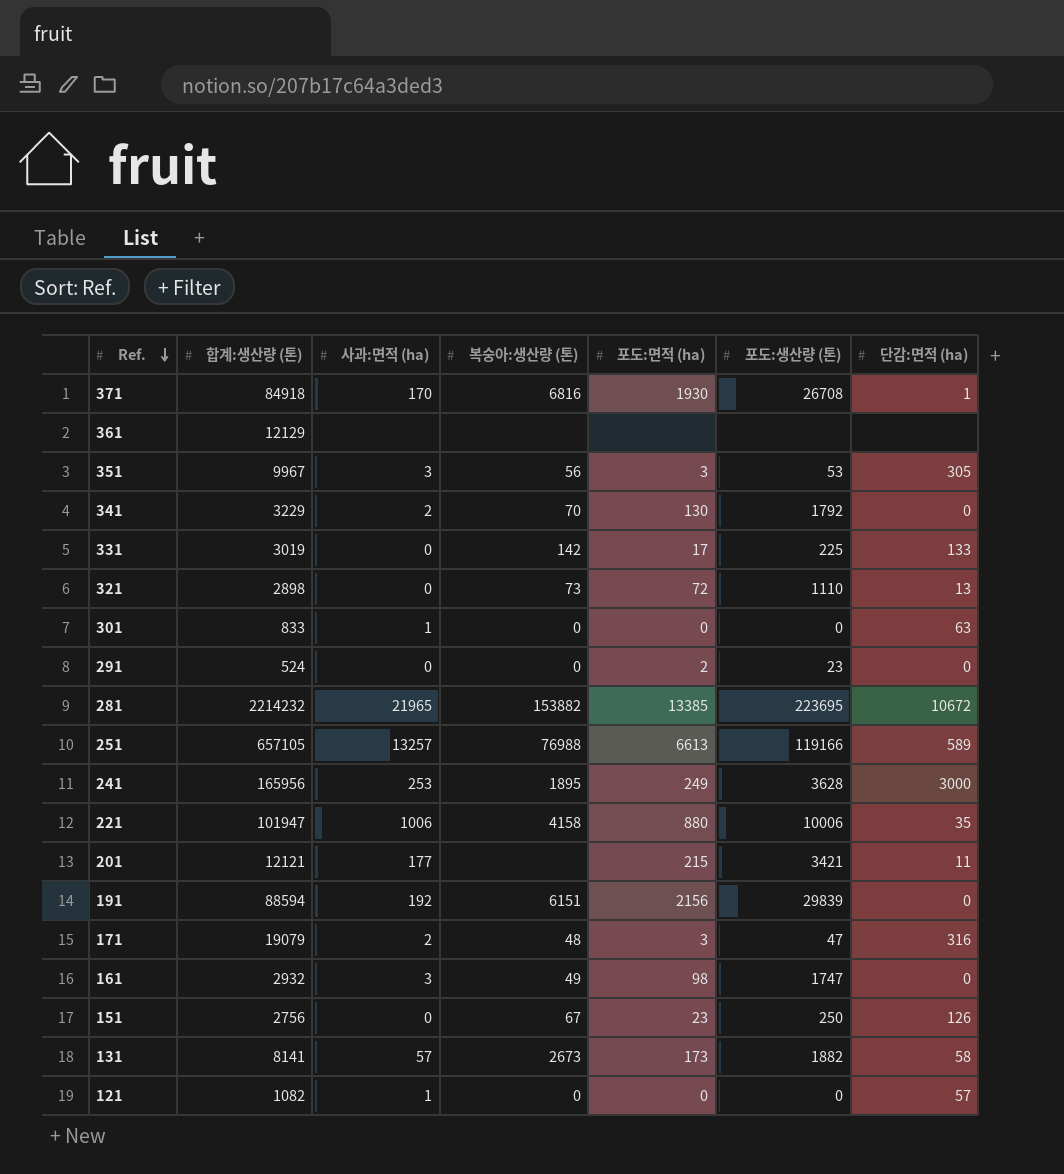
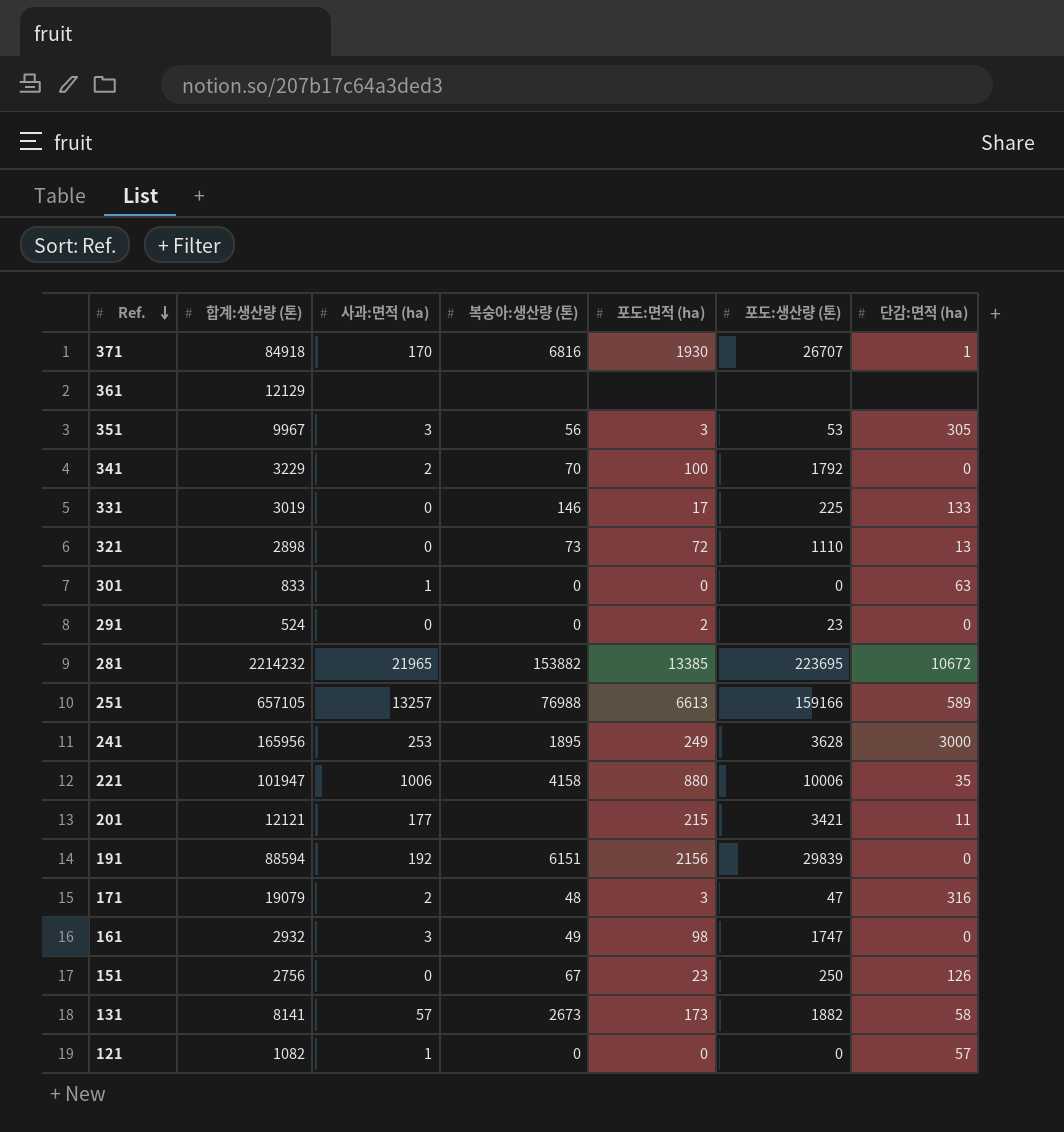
371 | 포도:생산량 (톤): 26708 -> 26707
341 | 포도:면적 (ha): 130 -> 100
331 | 복숭아:생산량 (톤): 142 -> 146
251 | 포도:생산량 (톤): 119166 -> 159166

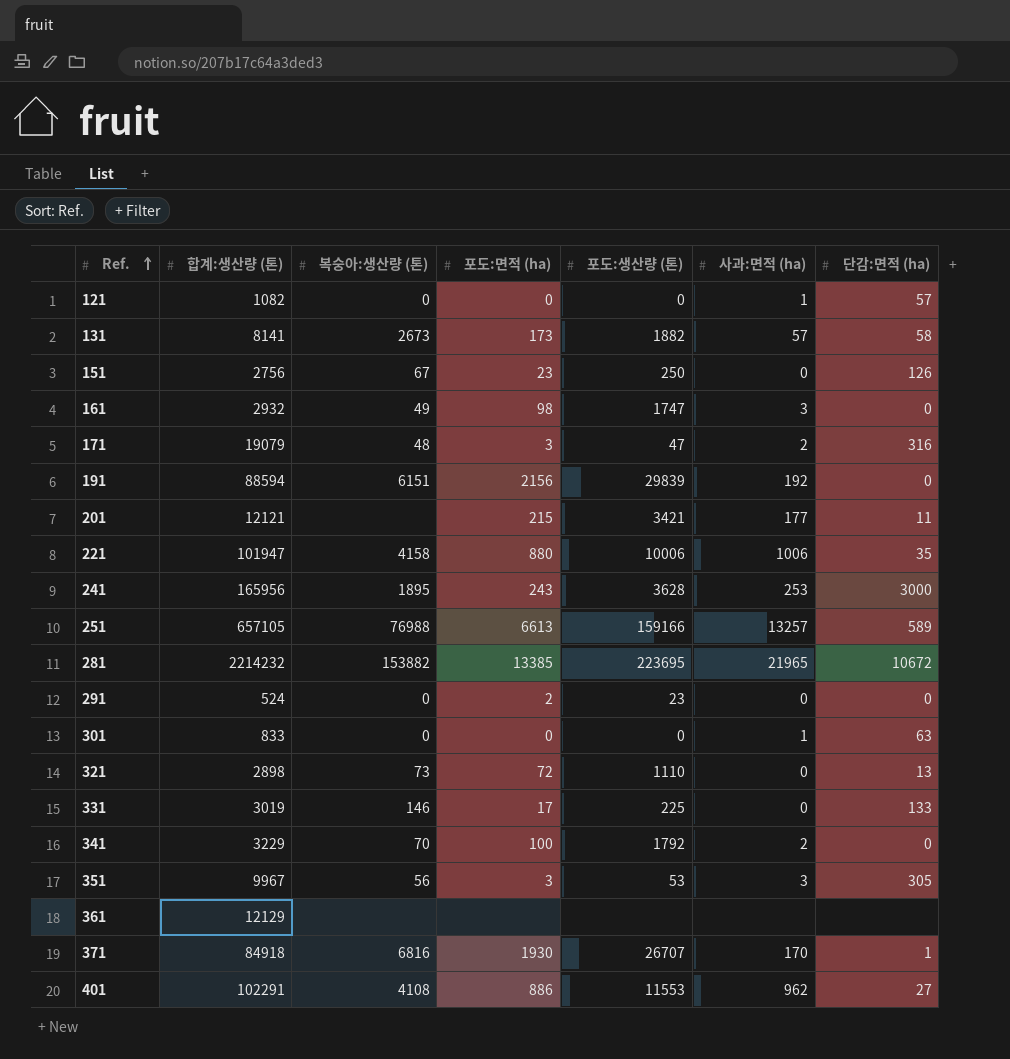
row order: Ref. descending -> Ref. ascending
column 사과:면적 (ha) | position: 3 -> 6
241 | 포도:면적 (ha): 249 -> 243
row 401: none -> 102291 | 4108 | 886 | 11553 | 962 | 27

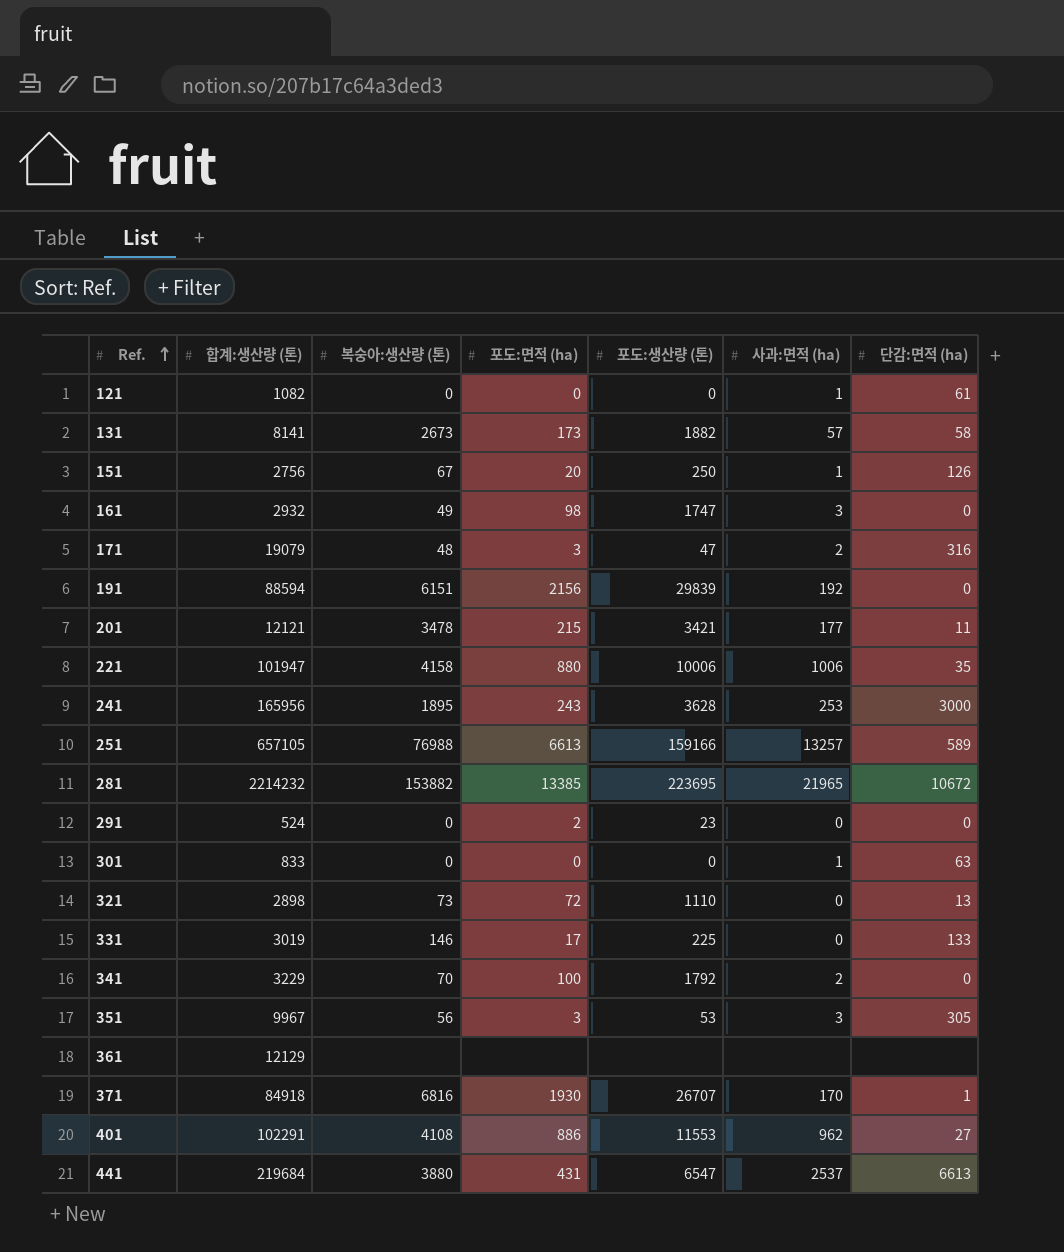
121 | 단감:면적 (ha): 57 -> 61
151 | 포도:면적 (ha): 23 -> 20
151 | 사과:면적 (ha): 0 -> 1
201 | 복숭아:생산량 (톤): none -> 3478
row 441: none -> 219684 | 3880 | 431 | 6547 | 2537 | 6613

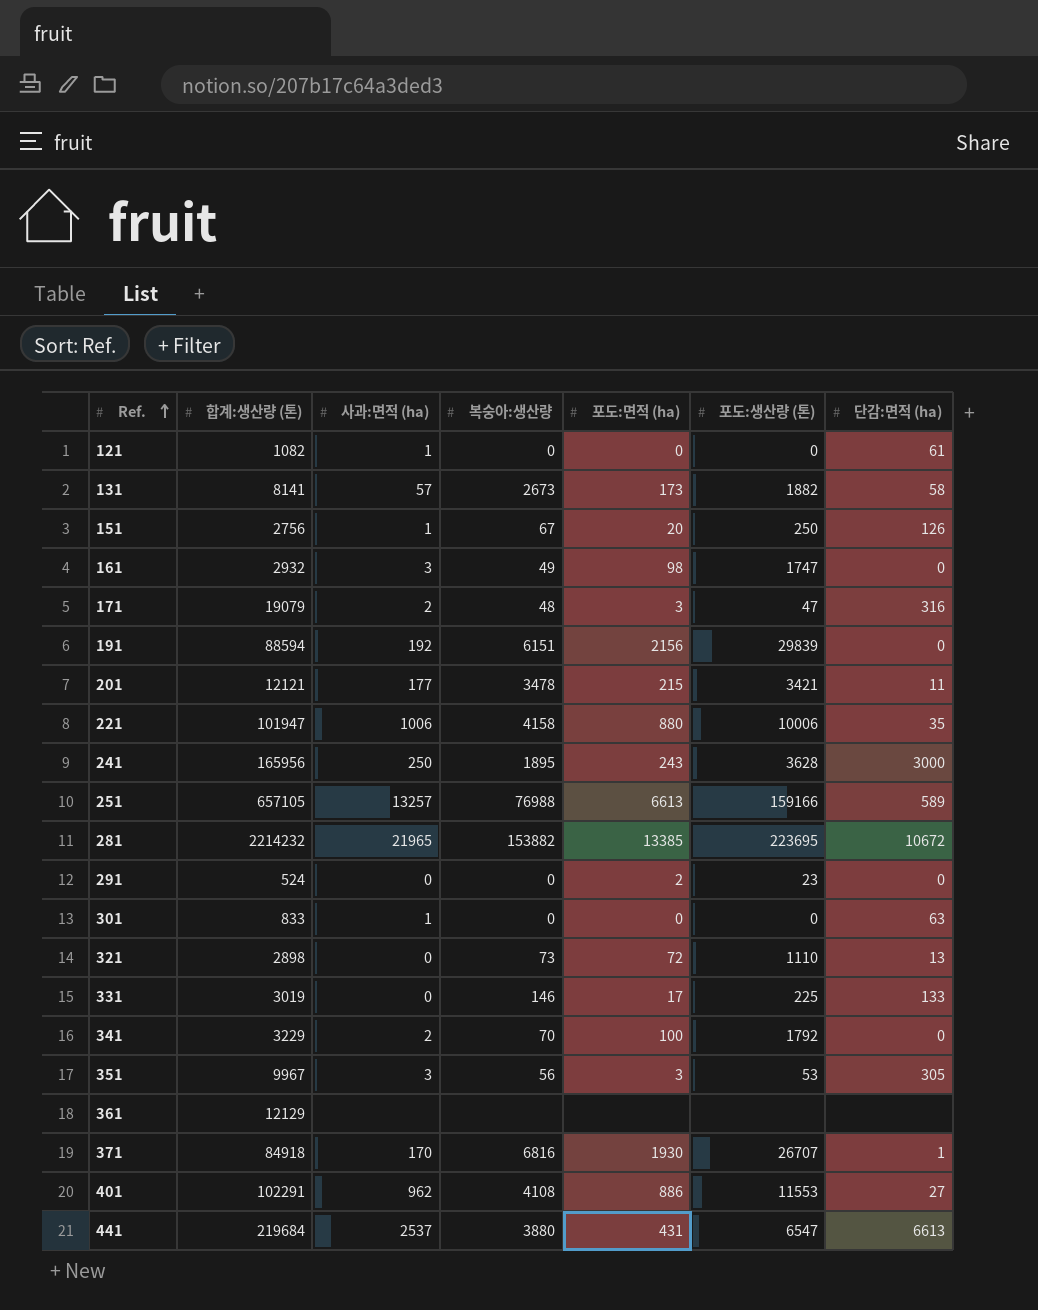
column 사과:면적 (ha) | position: 6 -> 3
column name: 복숭아:생산량 (톤) -> 복숭아:생산량
241 | 사과:면적 (ha): 253 -> 250

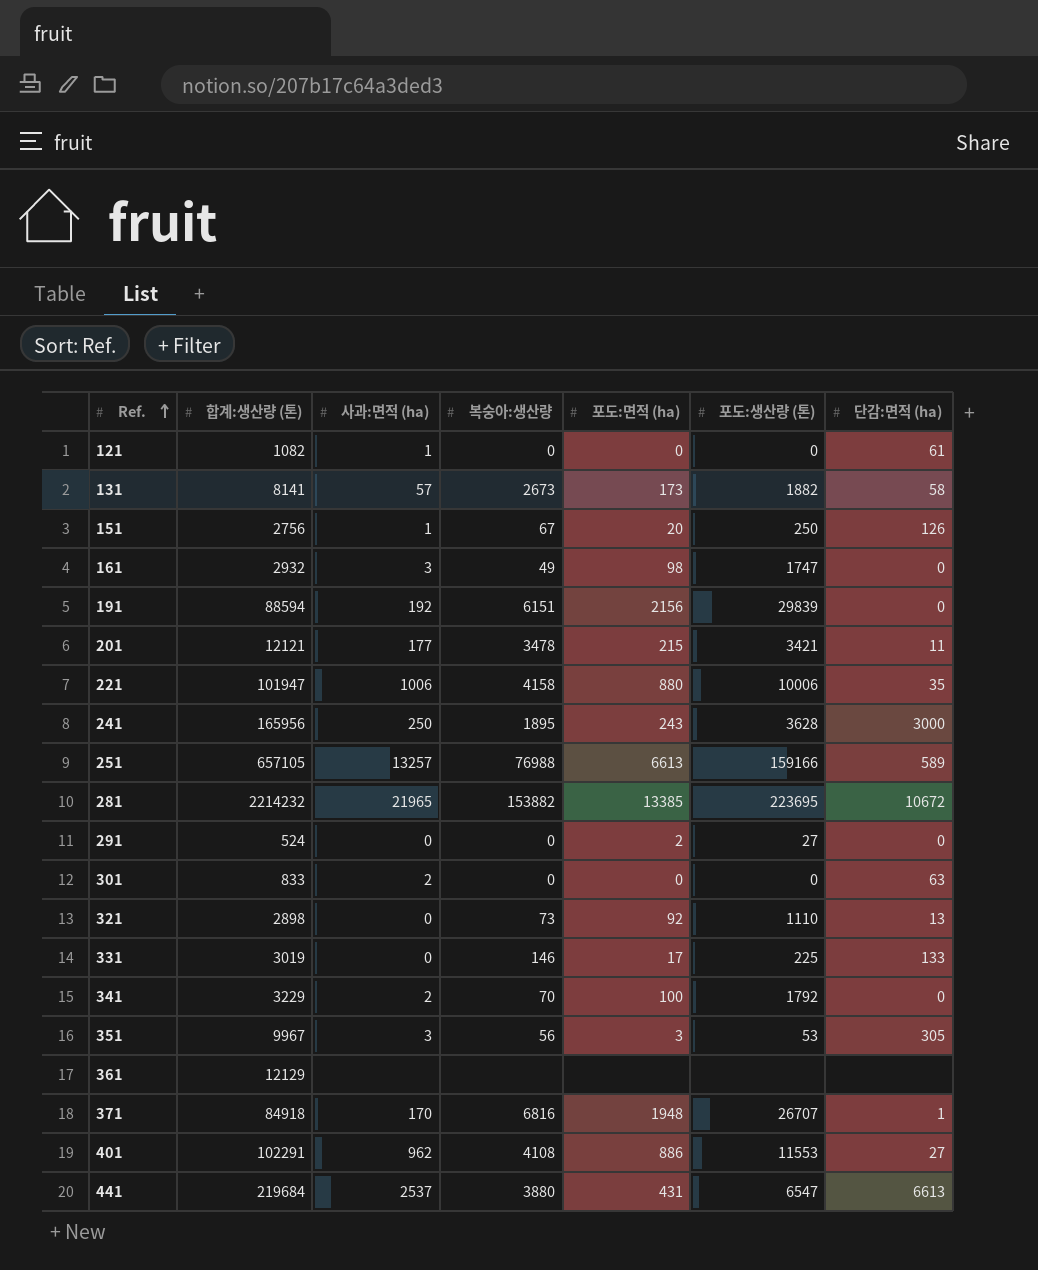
row 171: 19079 | 2 | 48 | 3 | 47 | 316 -> none
291 | 포도:생산량 (톤): 23 -> 27
301 | 사과:면적 (ha): 1 -> 2
321 | 포도:면적 (ha): 72 -> 92
371 | 포도:면적 (ha): 1930 -> 1948

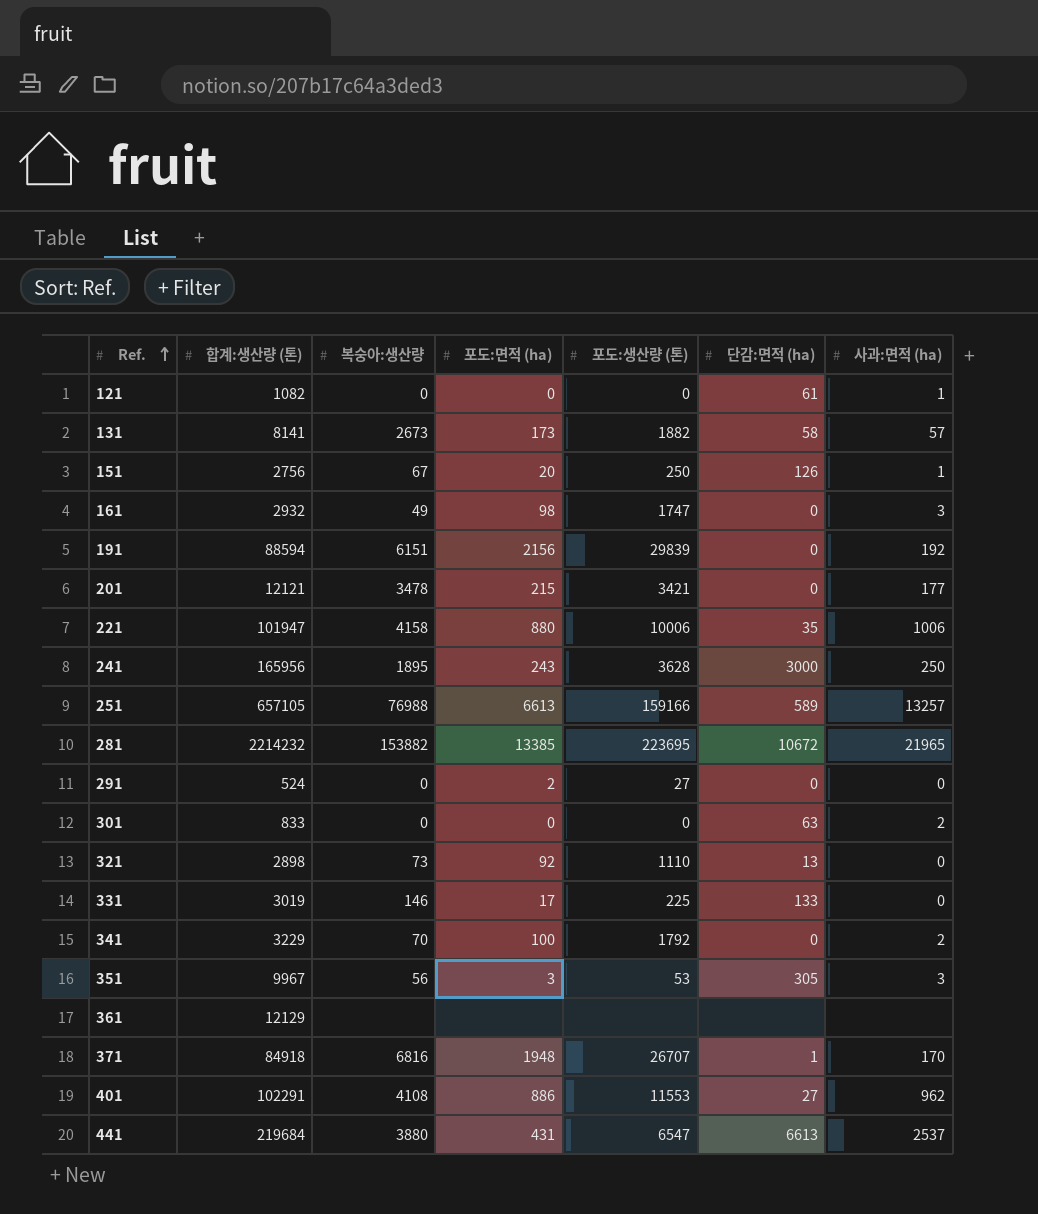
column 사과:면적 (ha) | position: 3 -> 7
201 | 단감:면적 (ha): 11 -> 0

